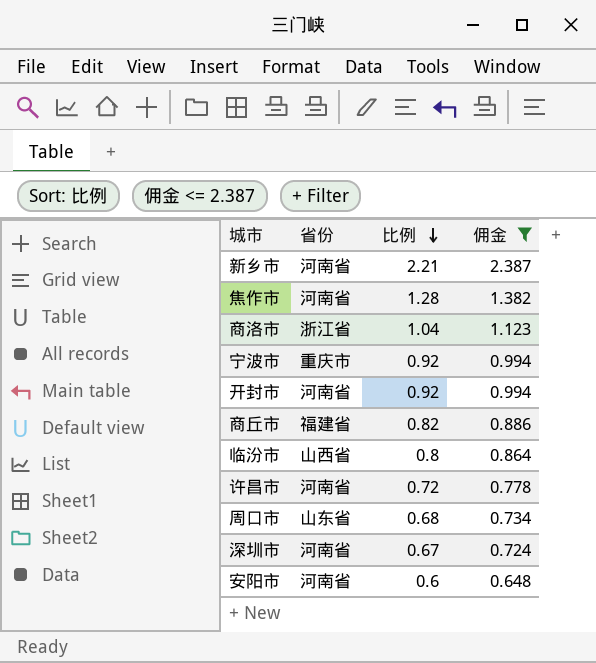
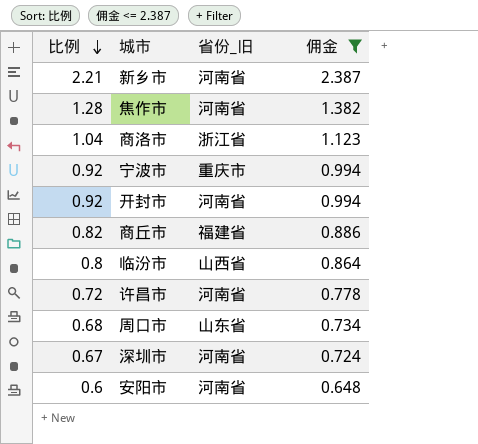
column 比例 | position: 3 -> 1
column name: 省份 -> 省份_旧

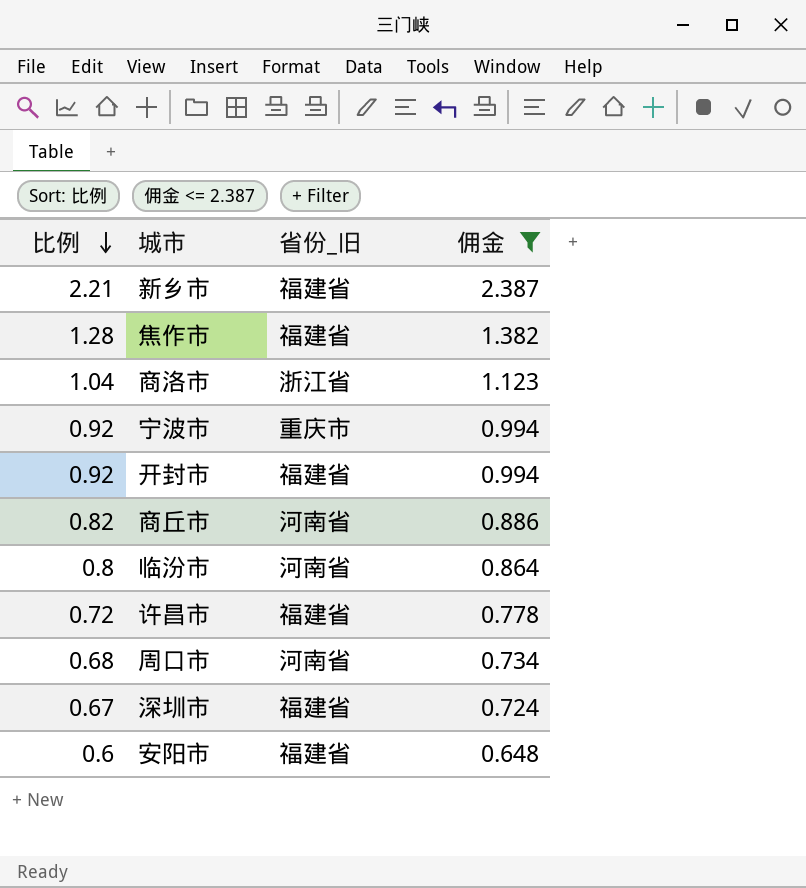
新乡市 | 省份_旧: 河南省 -> 福建省
焦作市 | 省份_旧: 河南省 -> 福建省
开封市 | 省份_旧: 河南省 -> 福建省
商丘市 | 省份_旧: 福建省 -> 河南省
临汾市 | 省份_旧: 山西省 -> 河南省
许昌市 | 省份_旧: 河南省 -> 福建省
周口市 | 省份_旧: 山东省 -> 河南省
深圳市 | 省份_旧: 河南省 -> 福建省
安阳市 | 省份_旧: 河南省 -> 福建省

